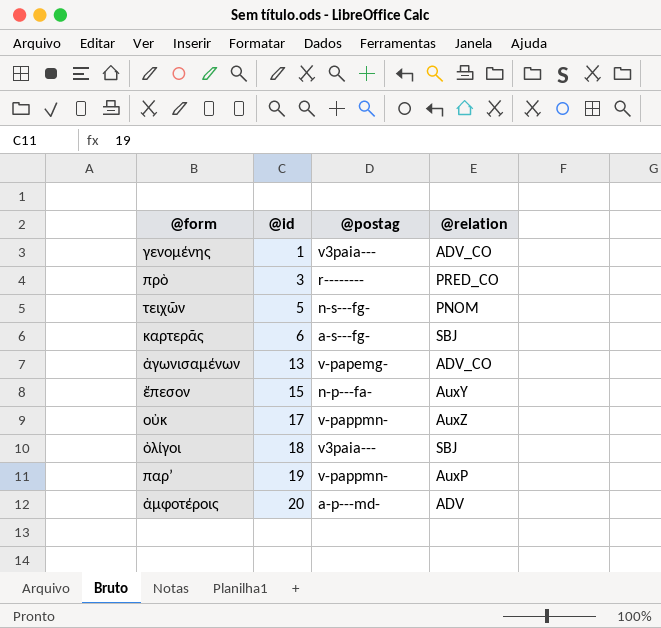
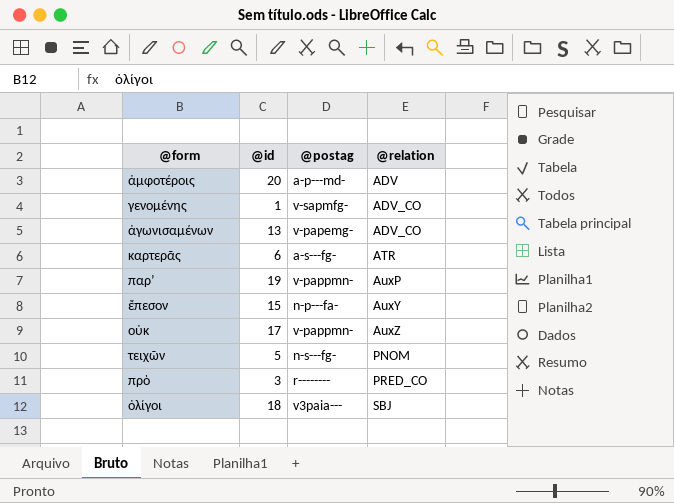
row order: @id ascending -> @relation ascending
γενομένης | @postag: v3paia--- -> v-sapmfg-
καρτερᾶς | @relation: SBJ -> ATR

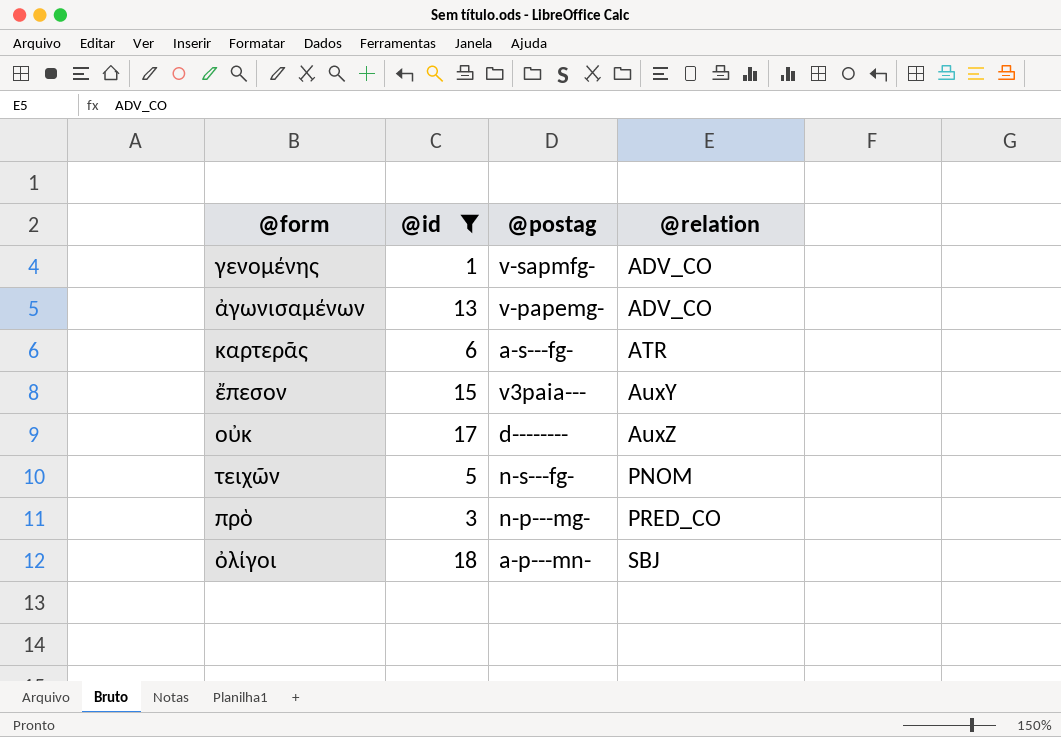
filter: none -> @id <= 18
ἔπεσον | @postag: n-p---fa- -> v3paia---
οὐκ | @postag: v-pappmn- -> d--------
πρὸ | @postag: r-------- -> n-p---mg-
ὀλίγοι | @postag: v3paia--- -> a-p---mn-

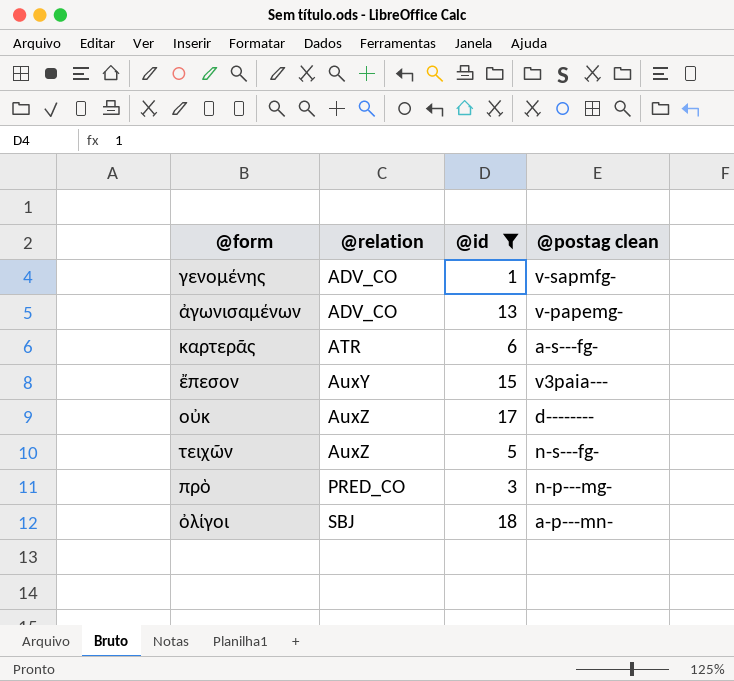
column @relation | position: 4 -> 2
column name: @postag -> @postag clean
τειχῶν | @relation: PNOM -> AuxZ

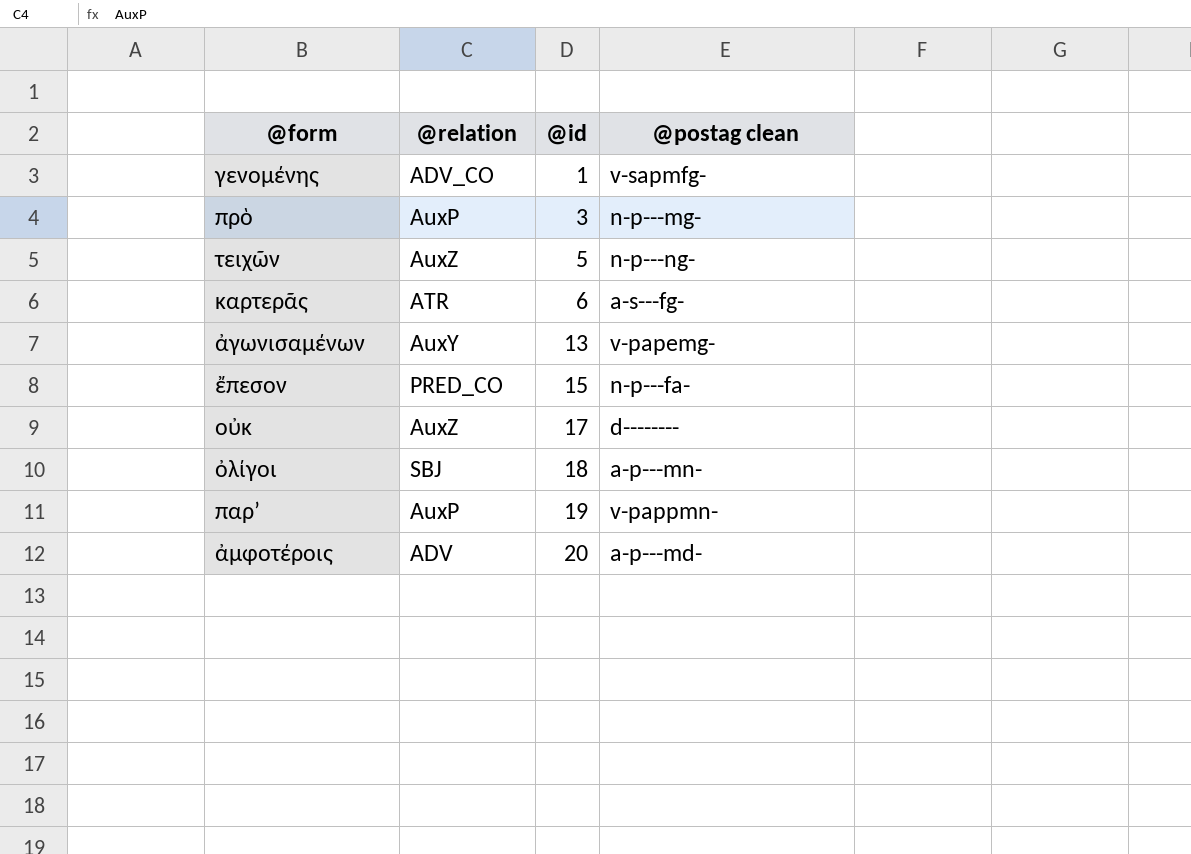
filter: @id <= 18 -> none
row order: @relation ascending -> @id ascending
πρὸ | @relation: PRED_CO -> AuxP
τειχῶν | @postag clean: n-s---fg- -> n-p---ng-
ἀγωνισαμένων | @relation: ADV_CO -> AuxY
ἔπεσον | @relation: AuxY -> PRED_CO
ἔπεσον | @postag clean: v3paia--- -> n-p---fa-

